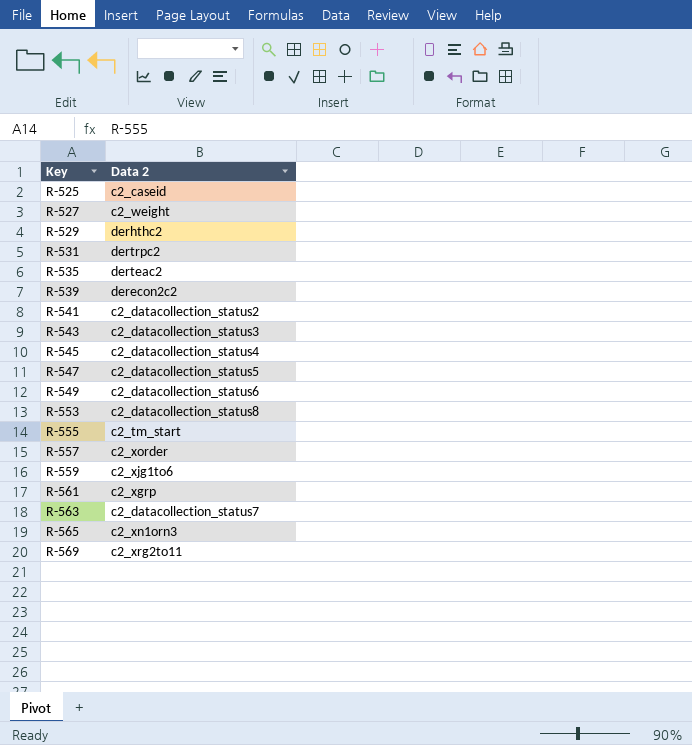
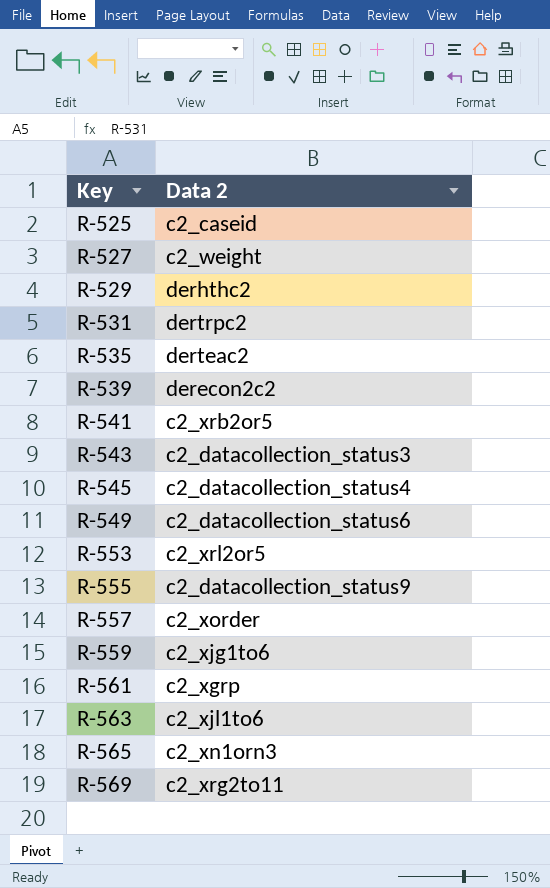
row R-547: c2_datacollection_status5 -> none
R-541 | Data 2: c2_datacollection_status2 -> c2_xrb2or5
R-553 | Data 2: c2_datacollection_status8 -> c2_xrl2or5
R-555 | Data 2: c2_tm_start -> c2_datacollection_status9
R-563 | Data 2: c2_datacollection_status7 -> c2_xjl1to6

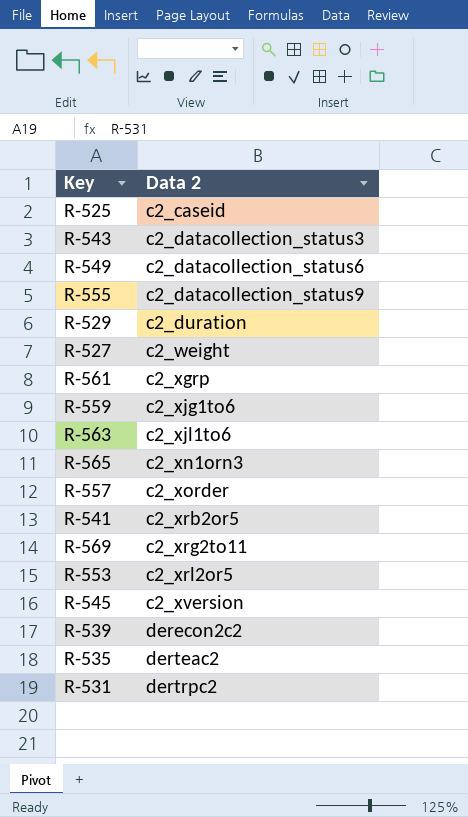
row order: Key ascending -> Data 2 ascending
R-529 | Data 2: derhthc2 -> c2_duration
R-545 | Data 2: c2_datacollection_status4 -> c2_xversion

